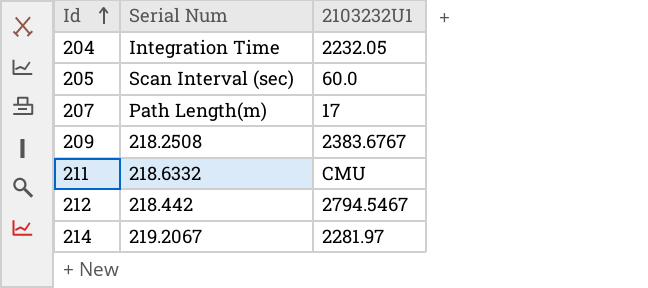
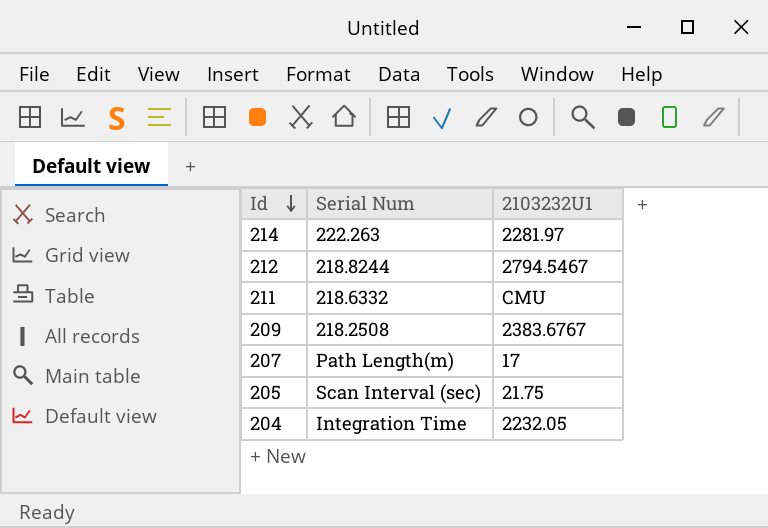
row order: Id ascending -> Id descending
214 | Serial Num: 219.2067 -> 222.263
212 | Serial Num: 218.442 -> 218.8244
205 | 2103232U1: 60.0 -> 21.75

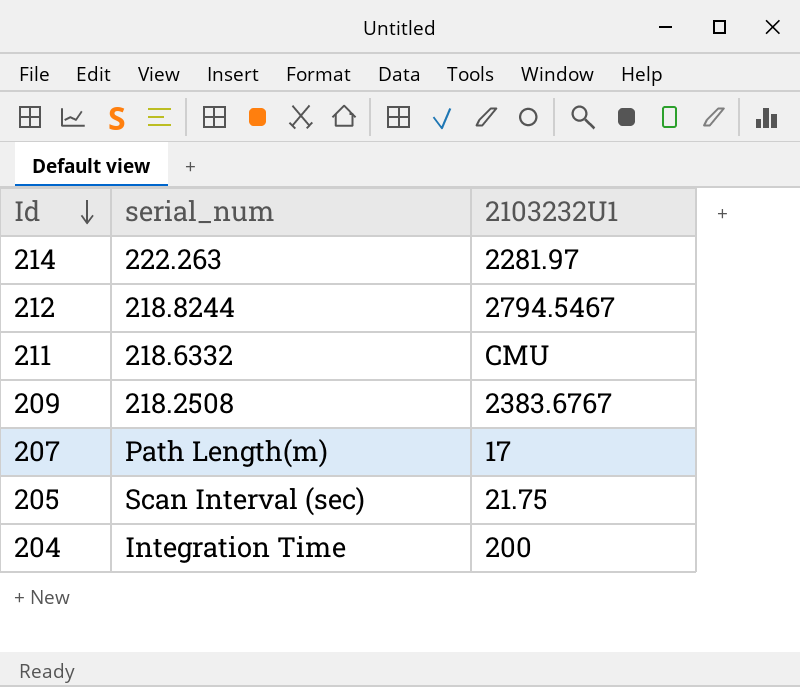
column name: Serial Num -> serial_num
204 | 2103232U1: 2232.05 -> 200

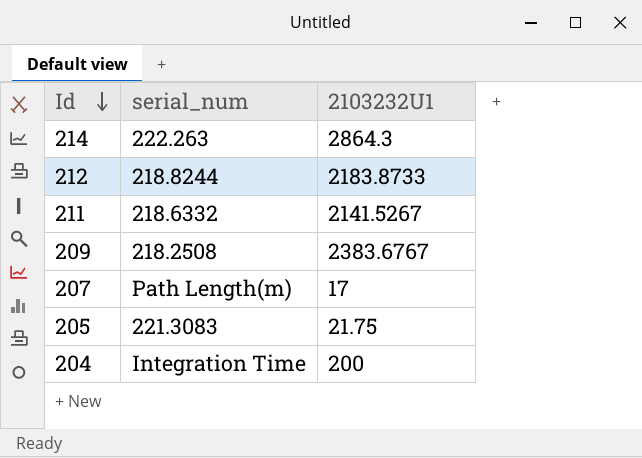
214 | 2103232U1: 2281.97 -> 2864.3
212 | 2103232U1: 2794.5467 -> 2183.8733
211 | 2103232U1: CMU -> 2141.5267
205 | serial_num: Scan Interval (sec) -> 221.3083

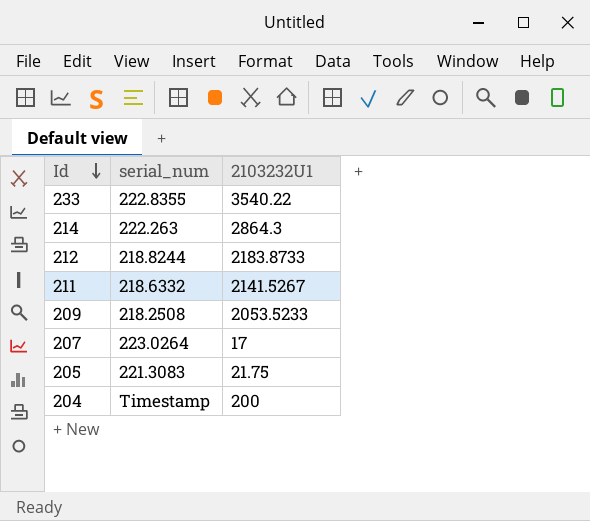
row 233: none -> 222.8355 | 3540.22
209 | 2103232U1: 2383.6767 -> 2053.5233
207 | serial_num: Path Length(m) -> 223.0264
204 | serial_num: Integration Time -> Timestamp

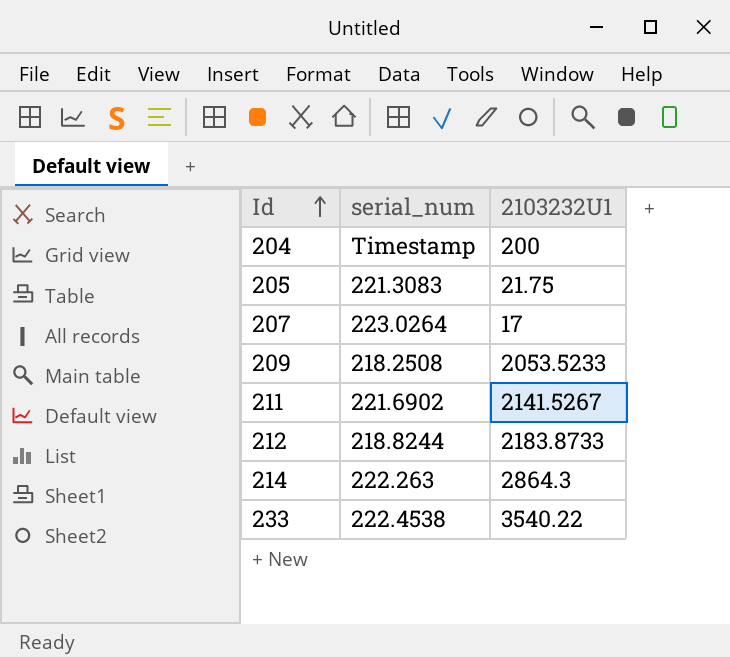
row order: Id descending -> Id ascending
211 | serial_num: 218.6332 -> 221.6902
233 | serial_num: 222.8355 -> 222.4538

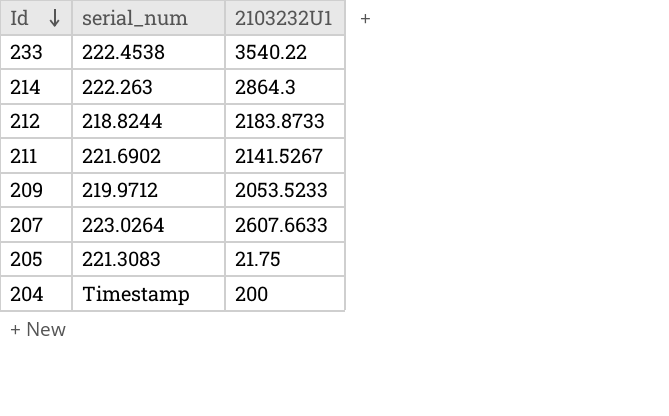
row order: Id ascending -> Id descending
209 | serial_num: 218.2508 -> 219.9712
207 | 2103232U1: 17 -> 2607.6633

